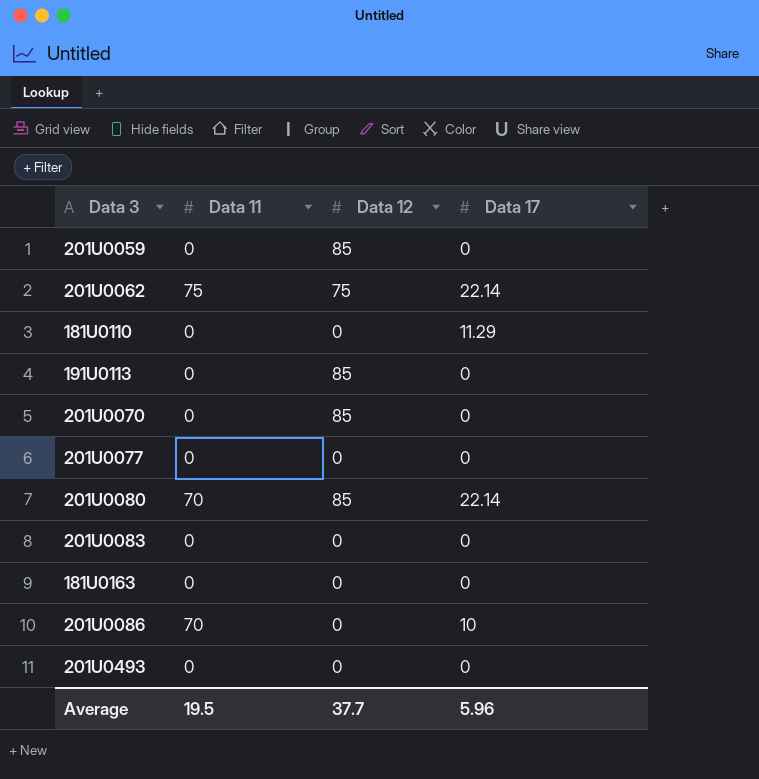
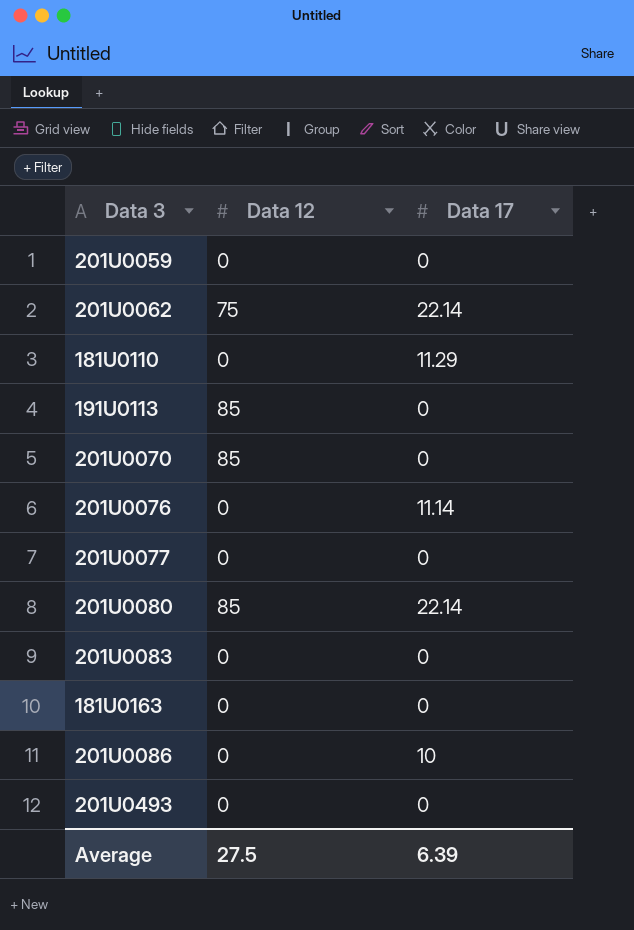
column Data 11 | position: 2 -> none
201U0059 | Data 12: 85 -> 0
row 201U0076: none -> 0 | 11.14
Average | Data 12: 37.7 -> 27.5
Average | Data 17: 5.96 -> 6.39

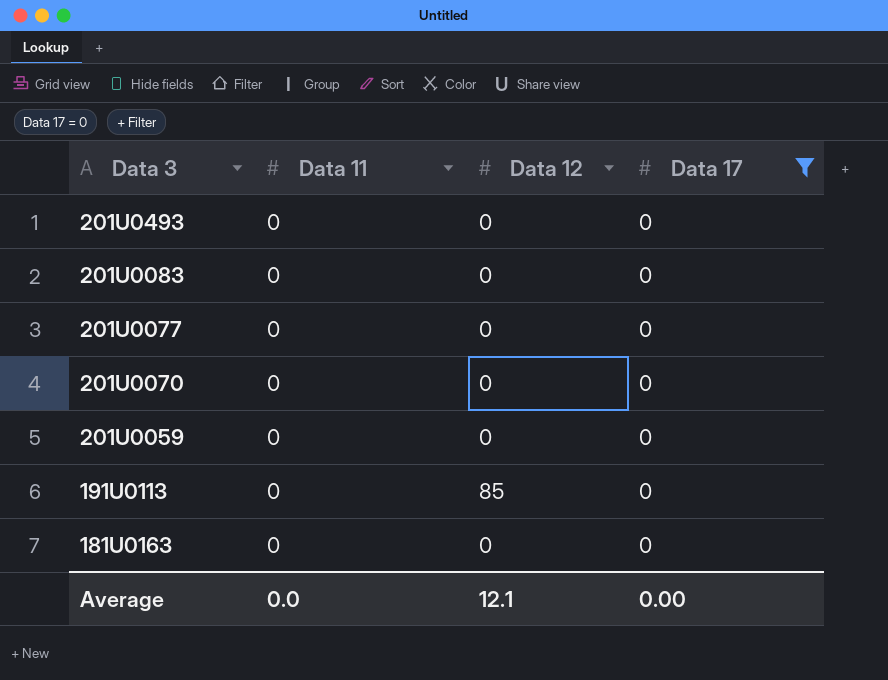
filter: none -> Data 17 = 0
row order: none -> Data 3 descending
column Data 11 | position: none -> 2
201U0070 | Data 12: 85 -> 0
Average | Data 12: 27.5 -> 12.1
Average | Data 17: 6.39 -> 0.00

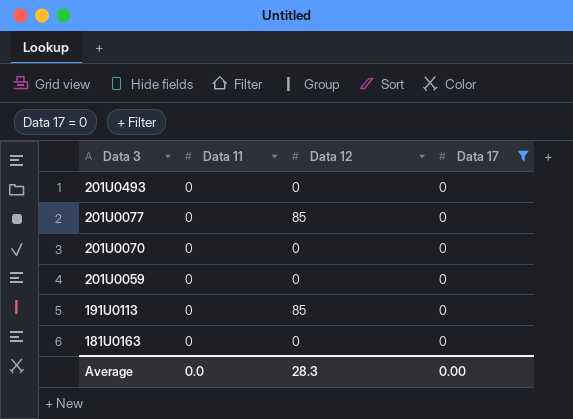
row 201U0083: 0 | 0 | 0 -> none
201U0077 | Data 12: 0 -> 85
Average | Data 12: 12.1 -> 28.3

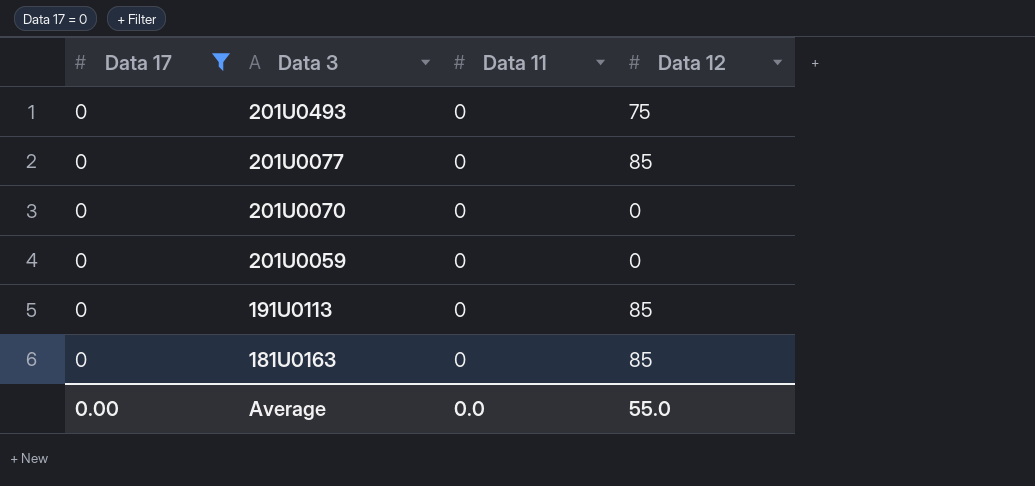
column Data 17 | position: 4 -> 1
201U0493 | Data 12: 0 -> 75
181U0163 | Data 12: 0 -> 85
Average | Data 12: 28.3 -> 55.0

